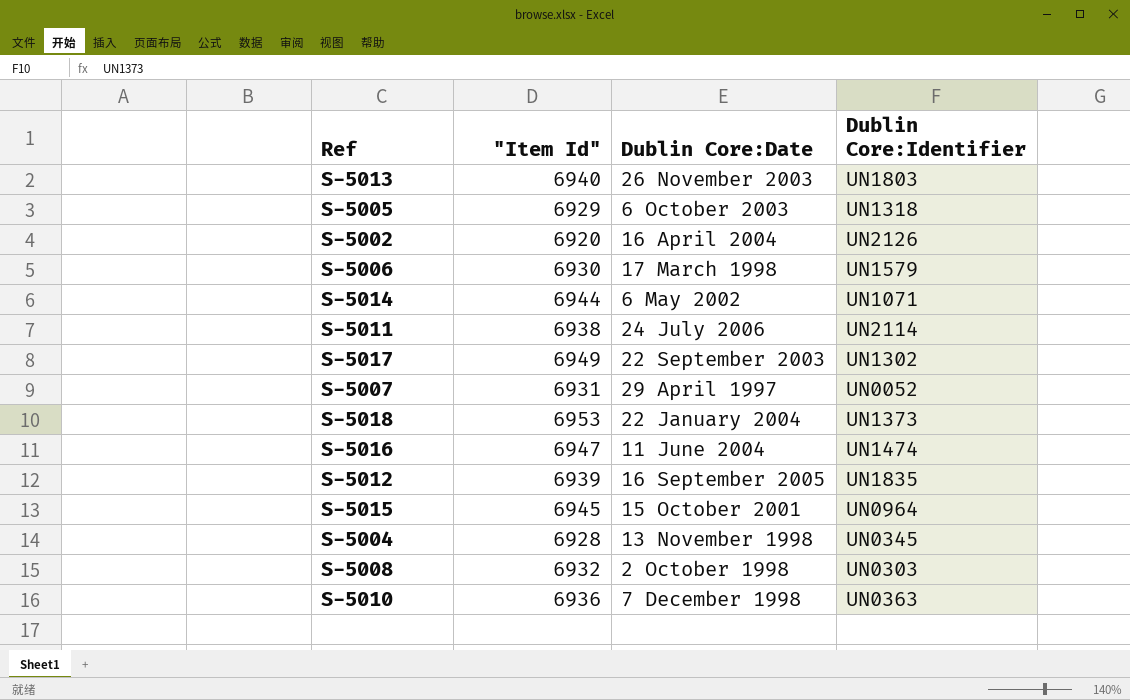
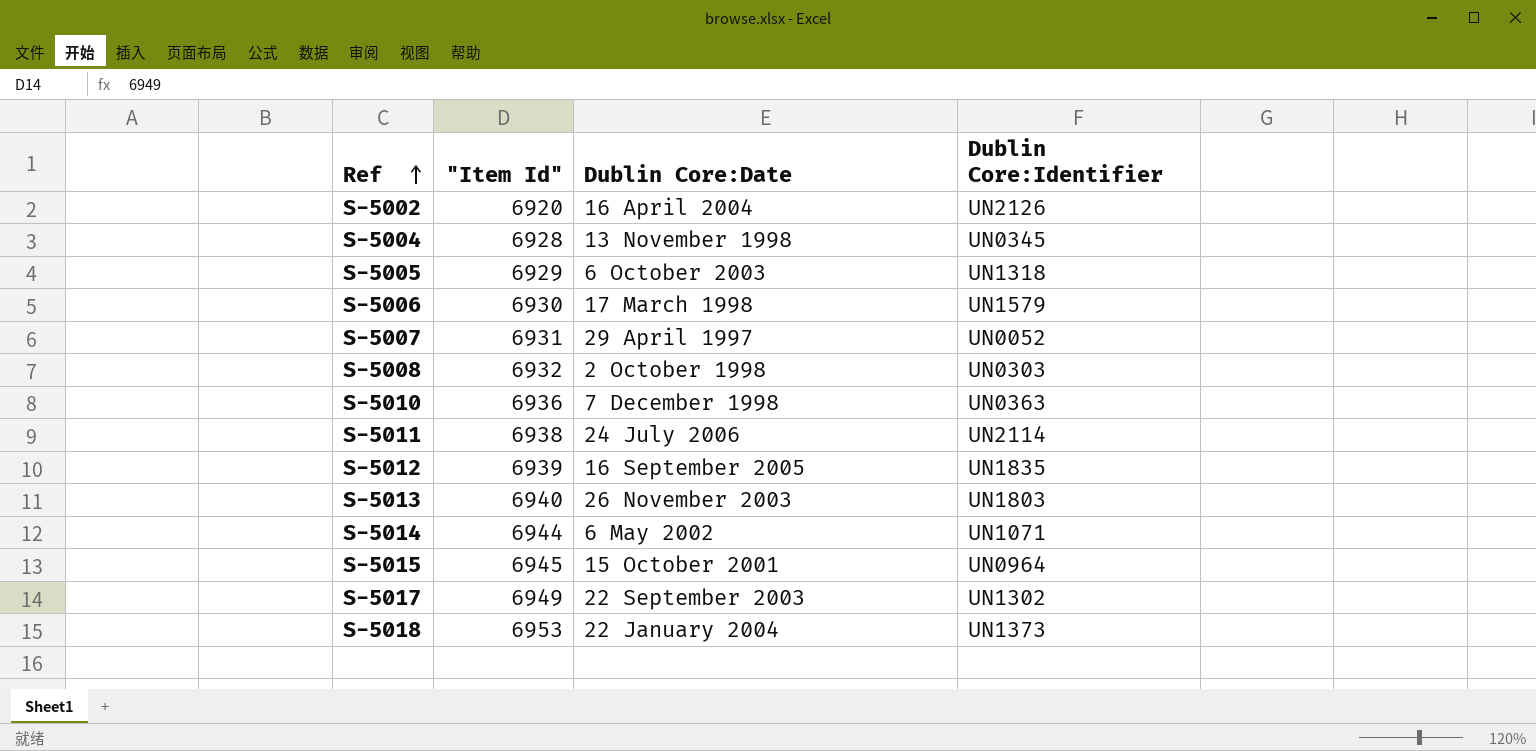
row order: none -> Ref ascending
row S-5016: 6947 | 11 June 2004 | UN1474 -> none

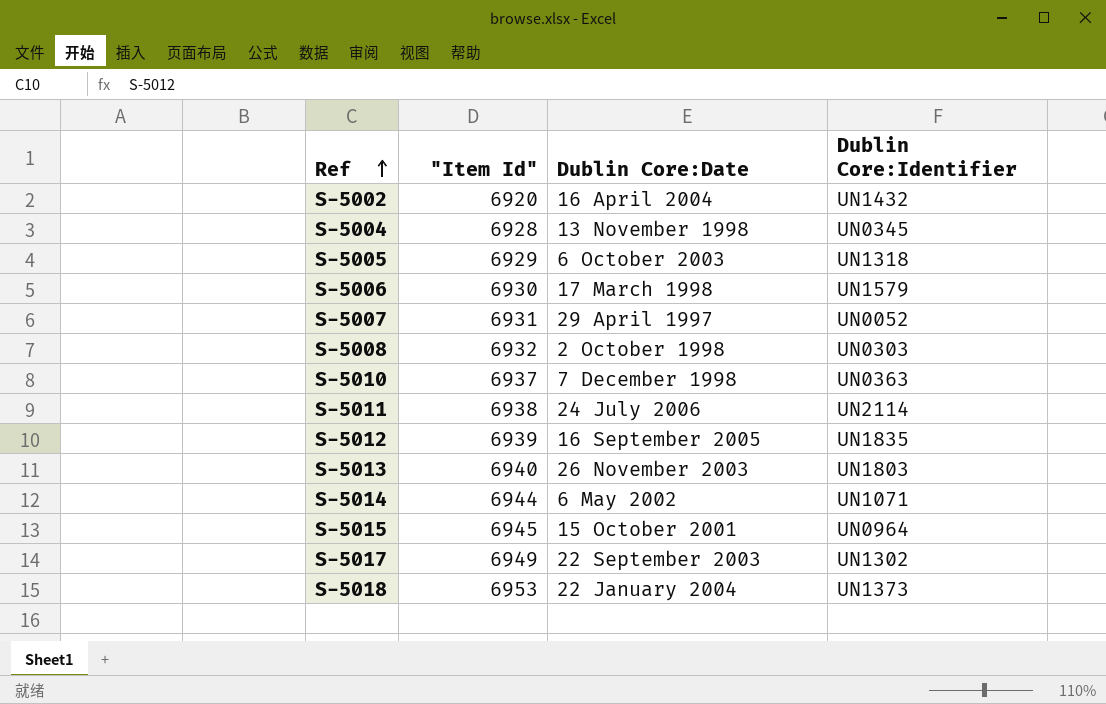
S-5002 | Dublin Core:Identifier: UN2126 -> UN1432
S-5010 | "Item Id": 6936 -> 6937

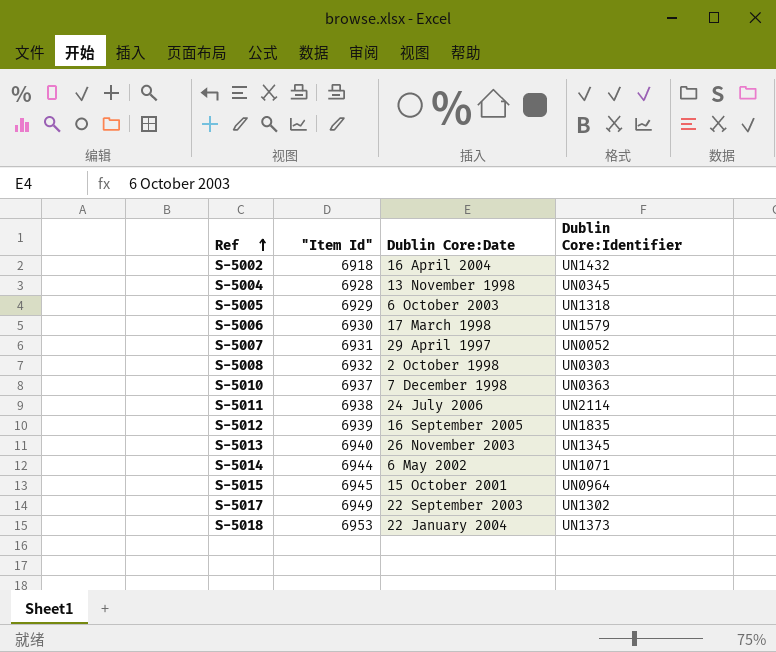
S-5002 | "Item Id": 6920 -> 6918
S-5013 | Dublin Core:Identifier: UN1803 -> UN1345

